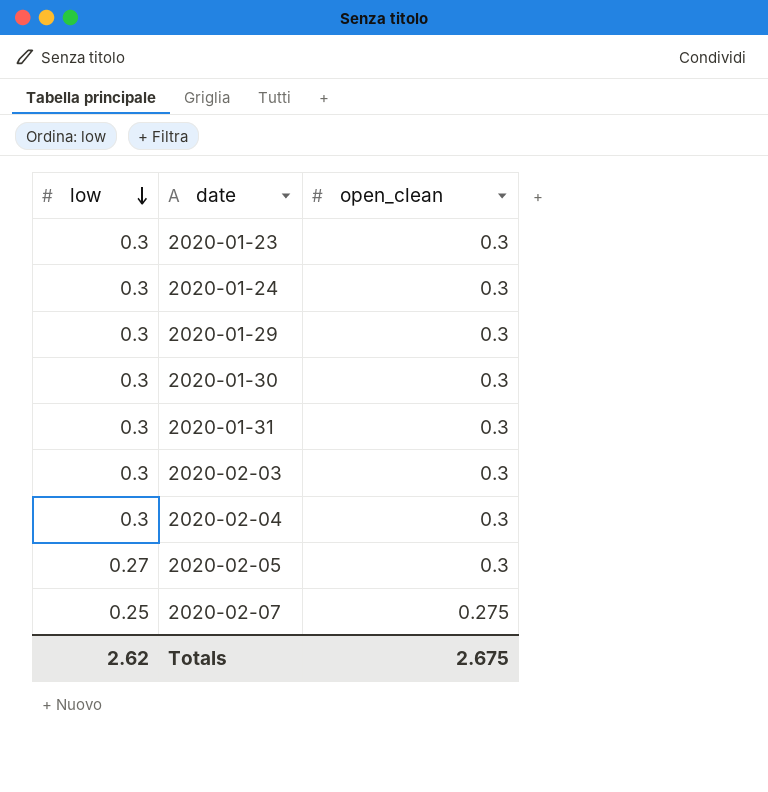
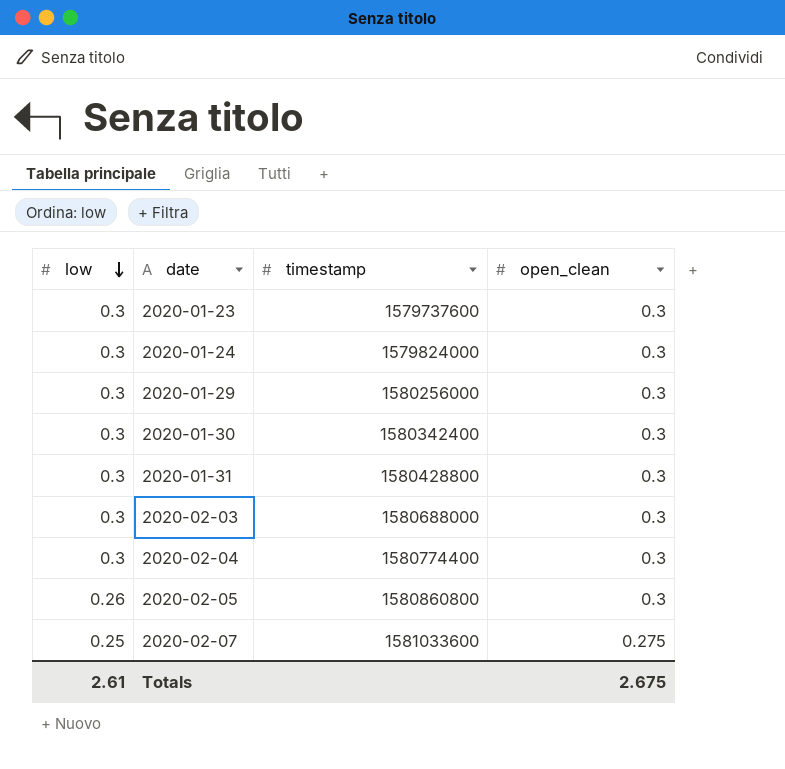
column timestamp | position: none -> 3
2020-02-05 | low: 0.27 -> 0.26
Totals | low: 2.62 -> 2.61

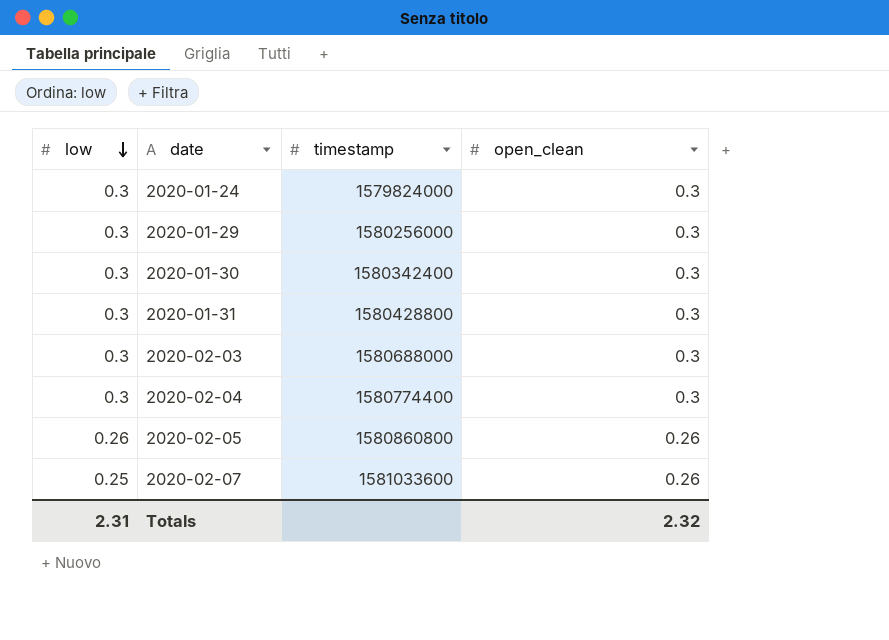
row 2020-01-23: 0.3 | 1579737600 | 0.3 -> none
2020-02-05 | open_clean: 0.3 -> 0.26
2020-02-07 | open_clean: 0.275 -> 0.26
Totals | low: 2.61 -> 2.31
Totals | open_clean: 2.675 -> 2.32

